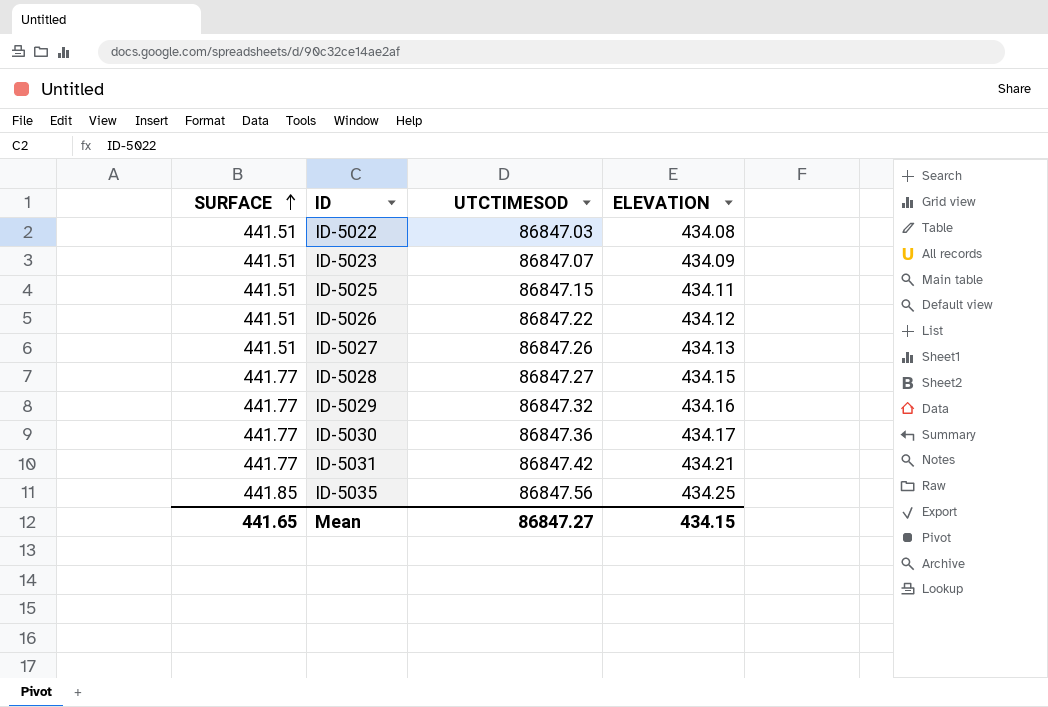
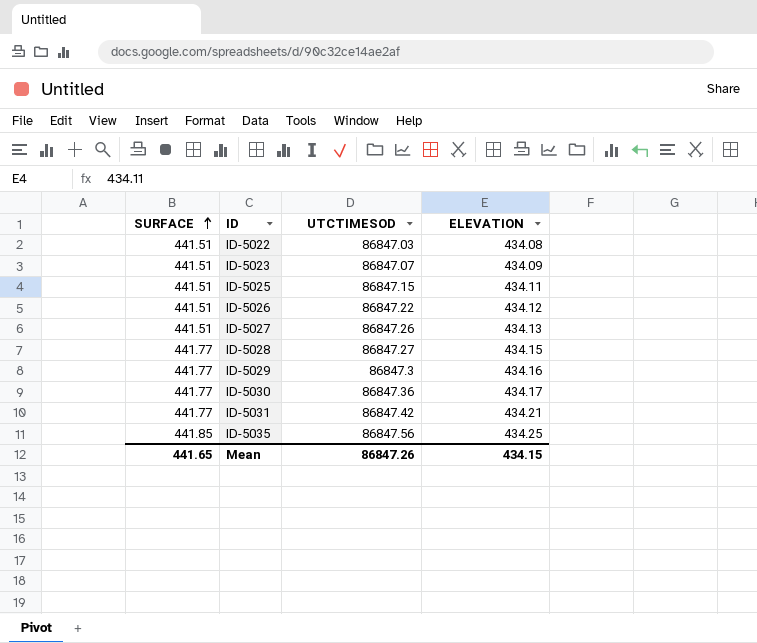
ID-5029 | UTCTIMESOD: 86847.32 -> 86847.3
Mean | UTCTIMESOD: 86847.27 -> 86847.26

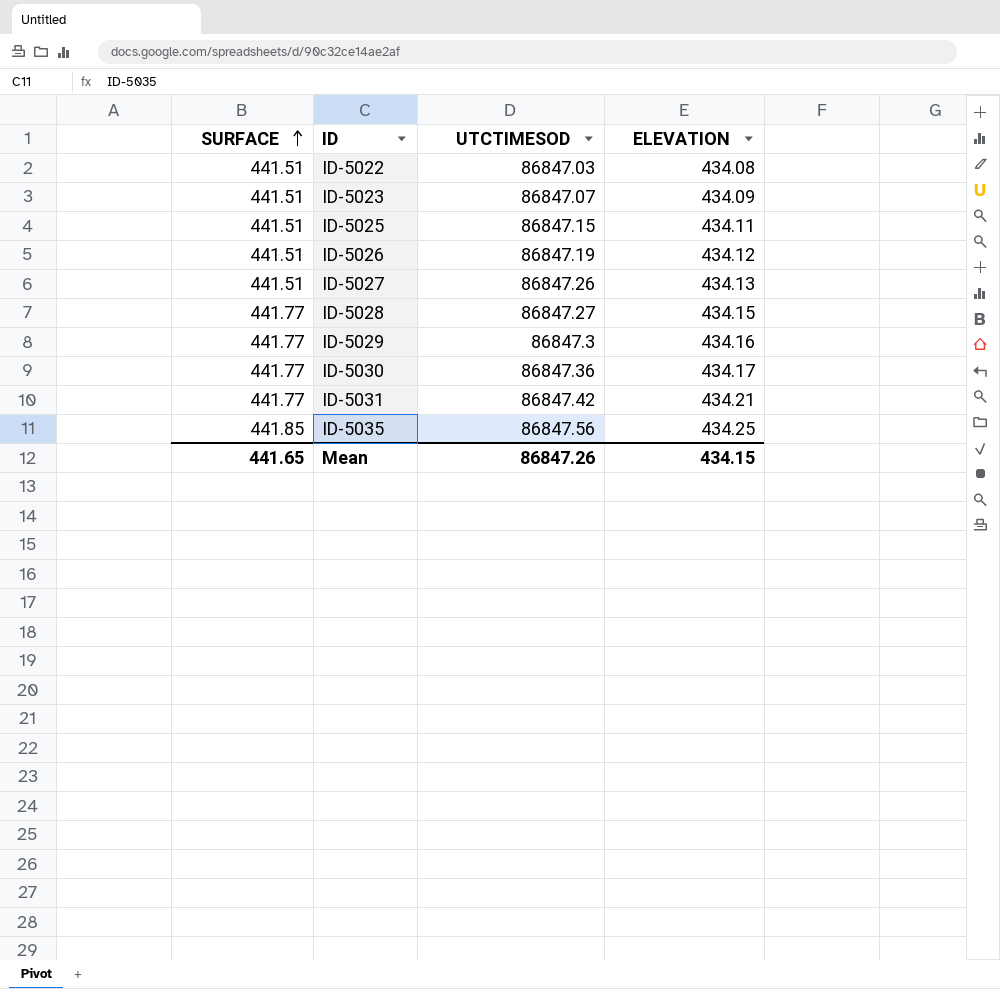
ID-5026 | UTCTIMESOD: 86847.22 -> 86847.19

